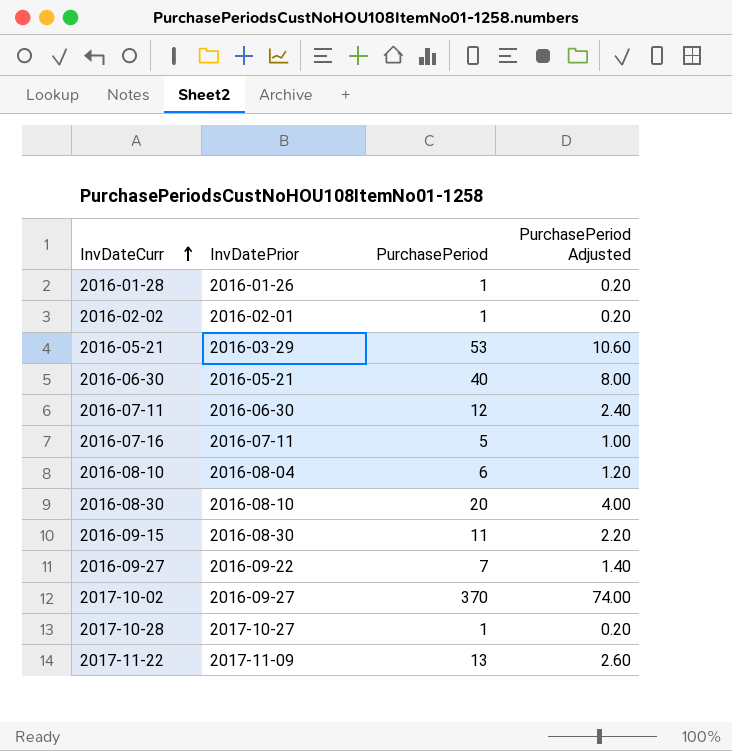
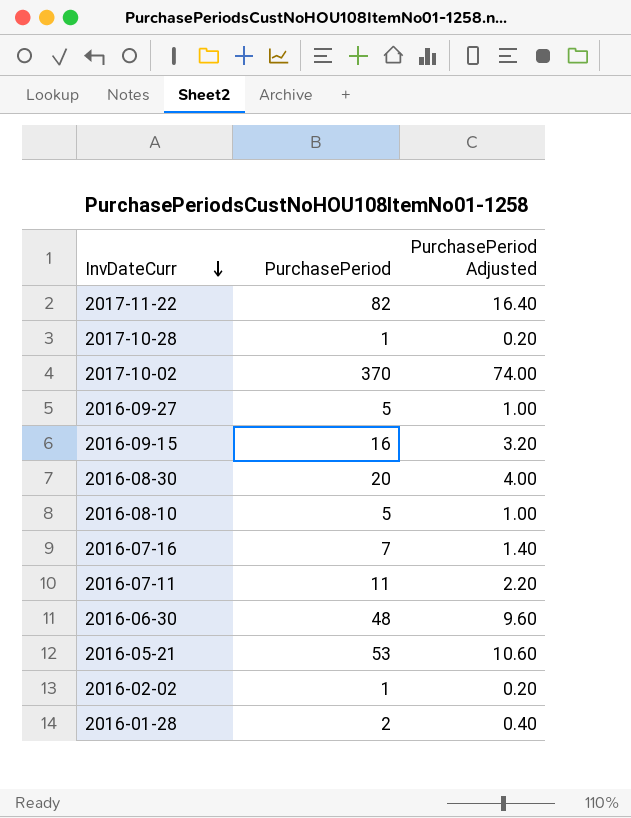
row order: InvDateCurr ascending -> InvDateCurr descending
column InvDatePrior | position: 2 -> none
2017-11-22 | PurchasePeriod: 13 -> 82
2017-11-22 | PurchasePeriod Adjusted: 2.60 -> 16.40
2016-09-27 | PurchasePeriod: 7 -> 5
2016-09-27 | PurchasePeriod Adjusted: 1.40 -> 1.00
2016-09-15 | PurchasePeriod: 11 -> 16
2016-09-15 | PurchasePeriod Adjusted: 2.20 -> 3.20
2016-08-10 | PurchasePeriod: 6 -> 5
2016-08-10 | PurchasePeriod Adjusted: 1.20 -> 1.00
2016-07-16 | PurchasePeriod: 5 -> 7
2016-07-16 | PurchasePeriod Adjusted: 1.00 -> 1.40
2016-07-11 | PurchasePeriod: 12 -> 11
2016-07-11 | PurchasePeriod Adjusted: 2.40 -> 2.20
2016-06-30 | PurchasePeriod: 40 -> 48
2016-06-30 | PurchasePeriod Adjusted: 8.00 -> 9.60
2016-01-28 | PurchasePeriod: 1 -> 2
2016-01-28 | PurchasePeriod Adjusted: 0.20 -> 0.40

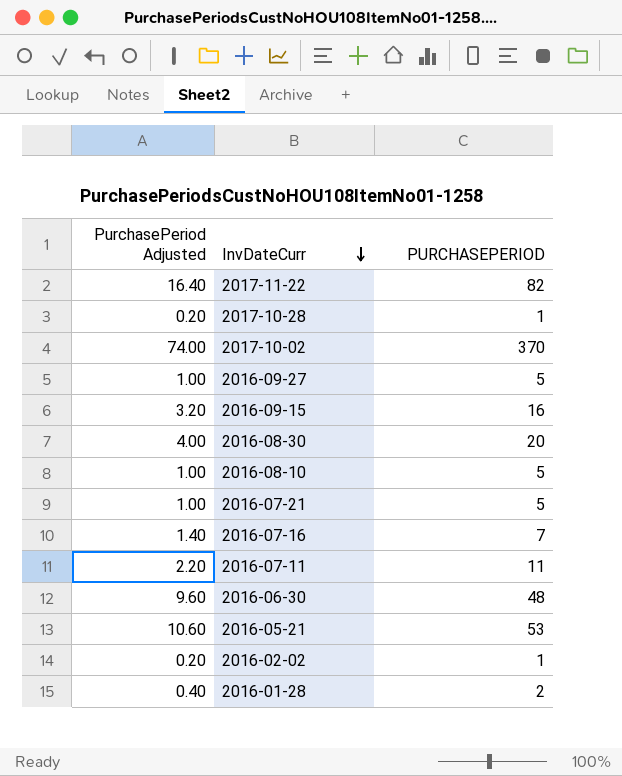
column PurchasePeriod Adjusted | position: 3 -> 1
column name: PurchasePeriod -> PURCHASEPERIOD
row 2016-07-21: none -> 1.00 | 5

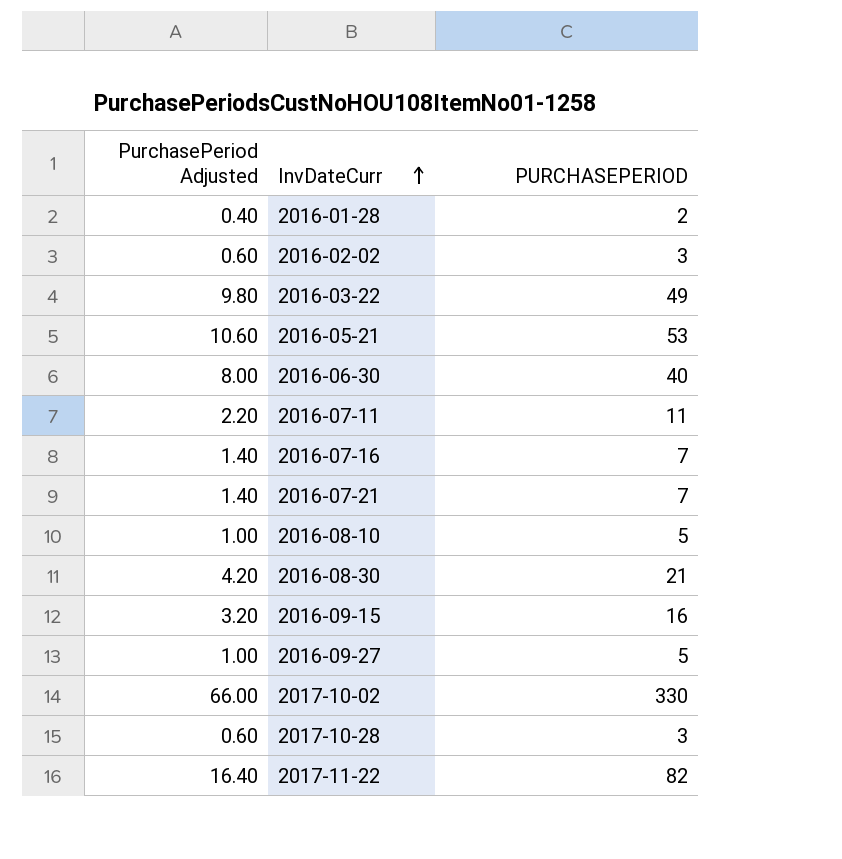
row order: InvDateCurr descending -> InvDateCurr ascending
2016-02-02 | PurchasePeriod Adjusted: 0.20 -> 0.60
2016-02-02 | PURCHASEPERIOD: 1 -> 3
row 2016-03-22: none -> 9.80 | 49
2016-06-30 | PurchasePeriod Adjusted: 9.60 -> 8.00
2016-06-30 | PURCHASEPERIOD: 48 -> 40
2016-07-21 | PurchasePeriod Adjusted: 1.00 -> 1.40
2016-07-21 | PURCHASEPERIOD: 5 -> 7
2016-08-30 | PurchasePeriod Adjusted: 4.00 -> 4.20
2016-08-30 | PURCHASEPERIOD: 20 -> 21
2017-10-02 | PurchasePeriod Adjusted: 74.00 -> 66.00
2017-10-02 | PURCHASEPERIOD: 370 -> 330
2017-10-28 | PurchasePeriod Adjusted: 0.20 -> 0.60
2017-10-28 | PURCHASEPERIOD: 1 -> 3

